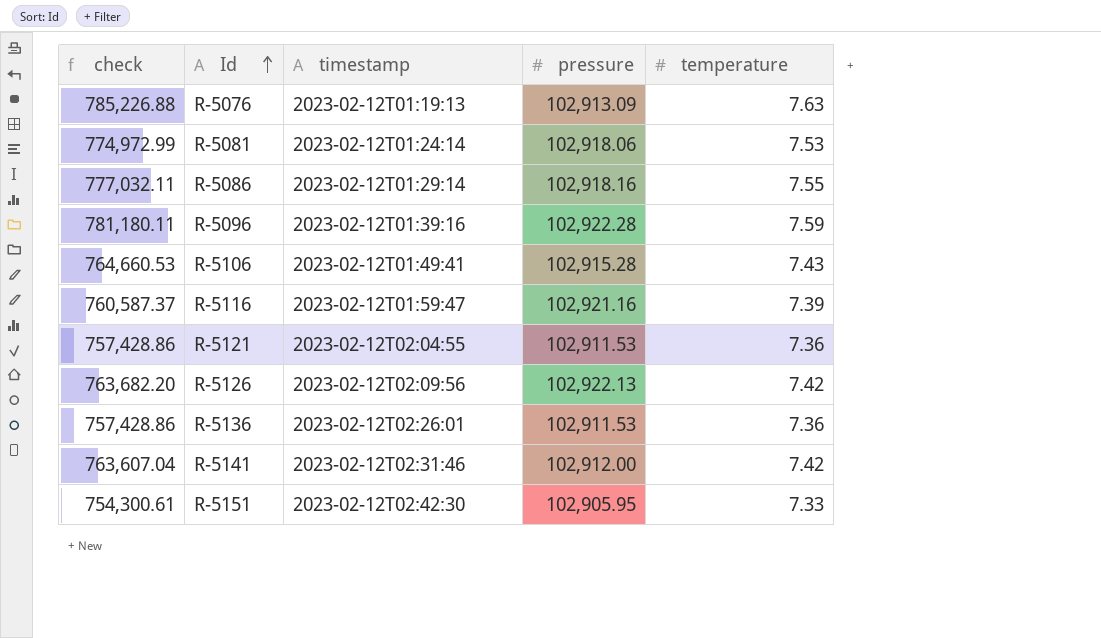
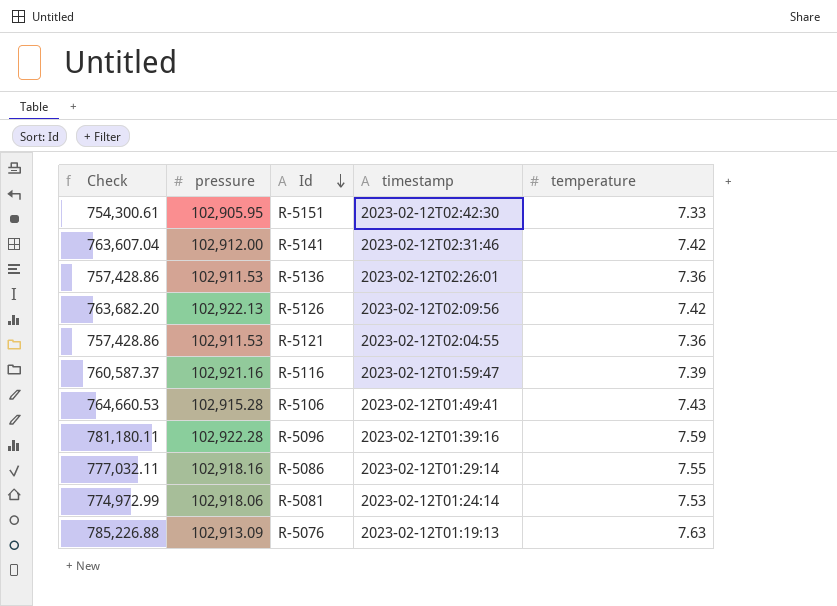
row order: Id ascending -> Id descending
column name: check -> Check
column pressure | position: 4 -> 2

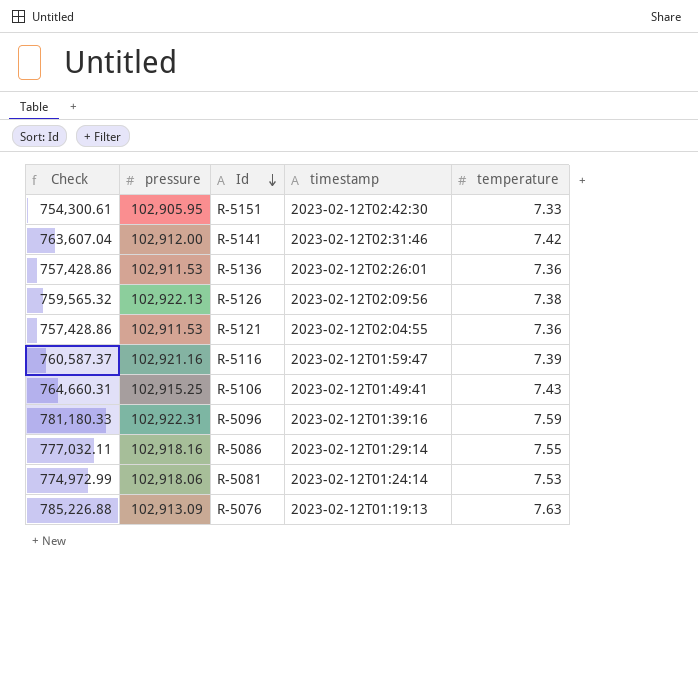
R-5126 | Check: 763,682.20 -> 759,565.32
R-5126 | temperature: 7.42 -> 7.38
R-5106 | Check: 764,660.53 -> 764,660.31
R-5106 | pressure: 102,915.28 -> 102,915.25
R-5096 | Check: 781,180.11 -> 781,180.33
R-5096 | pressure: 102,922.28 -> 102,922.31

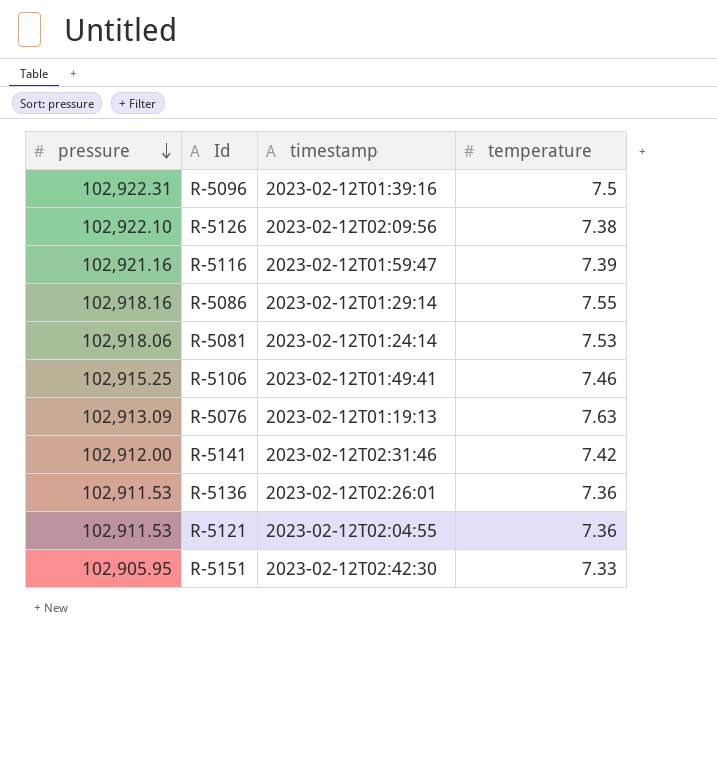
row order: Id descending -> pressure descending
column Check | formula: [pressure] * [temperature] -> none
R-5096 | temperature: 7.59 -> 7.5
R-5126 | pressure: 102,922.13 -> 102,922.10
R-5106 | temperature: 7.43 -> 7.46

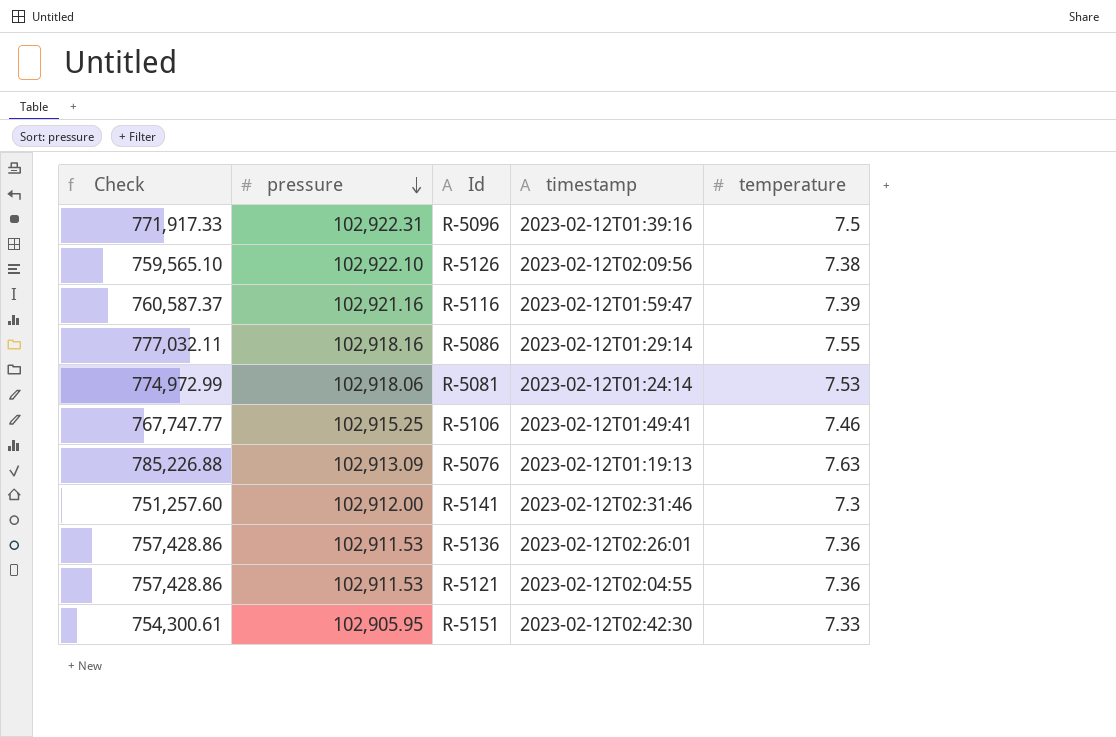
column Check | formula: none -> [pressure] * [temperature]
R-5141 | temperature: 7.42 -> 7.3

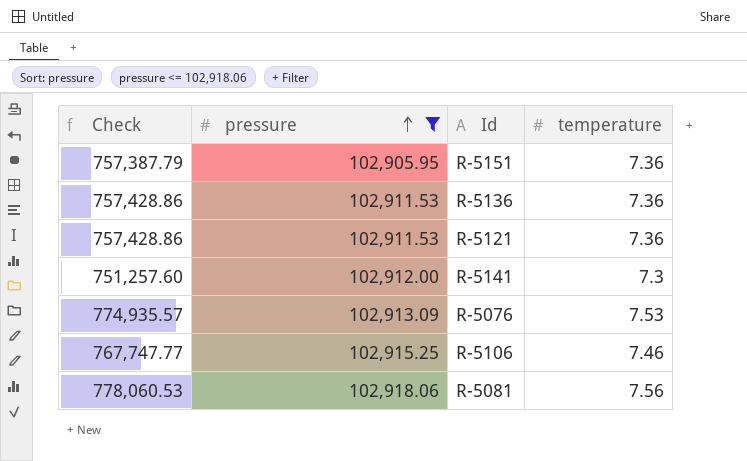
filter: none -> pressure <= 102,918.06
row order: pressure descending -> pressure ascending
column timestamp | position: 4 -> none
R-5151 | Check: 754,300.61 -> 757,387.79
R-5151 | temperature: 7.33 -> 7.36
R-5076 | Check: 785,226.88 -> 774,935.57
R-5076 | temperature: 7.63 -> 7.53
R-5081 | Check: 774,972.99 -> 778,060.53
R-5081 | temperature: 7.53 -> 7.56

